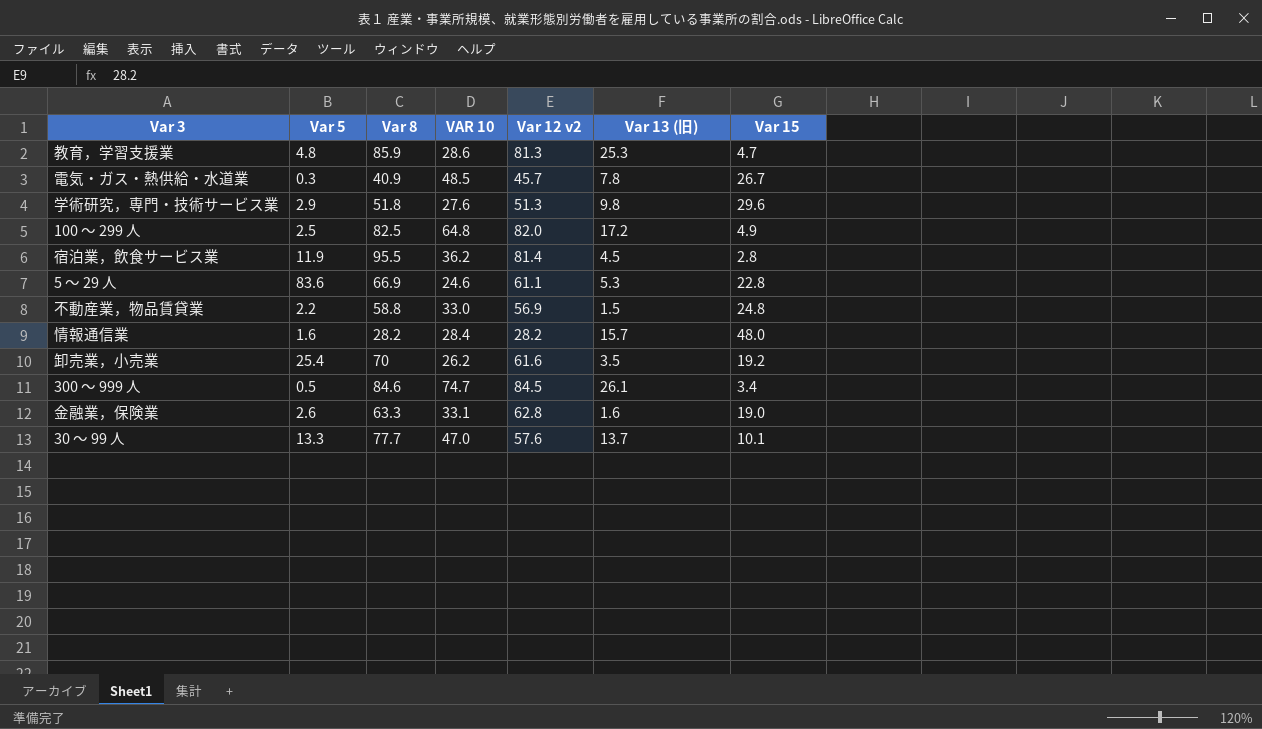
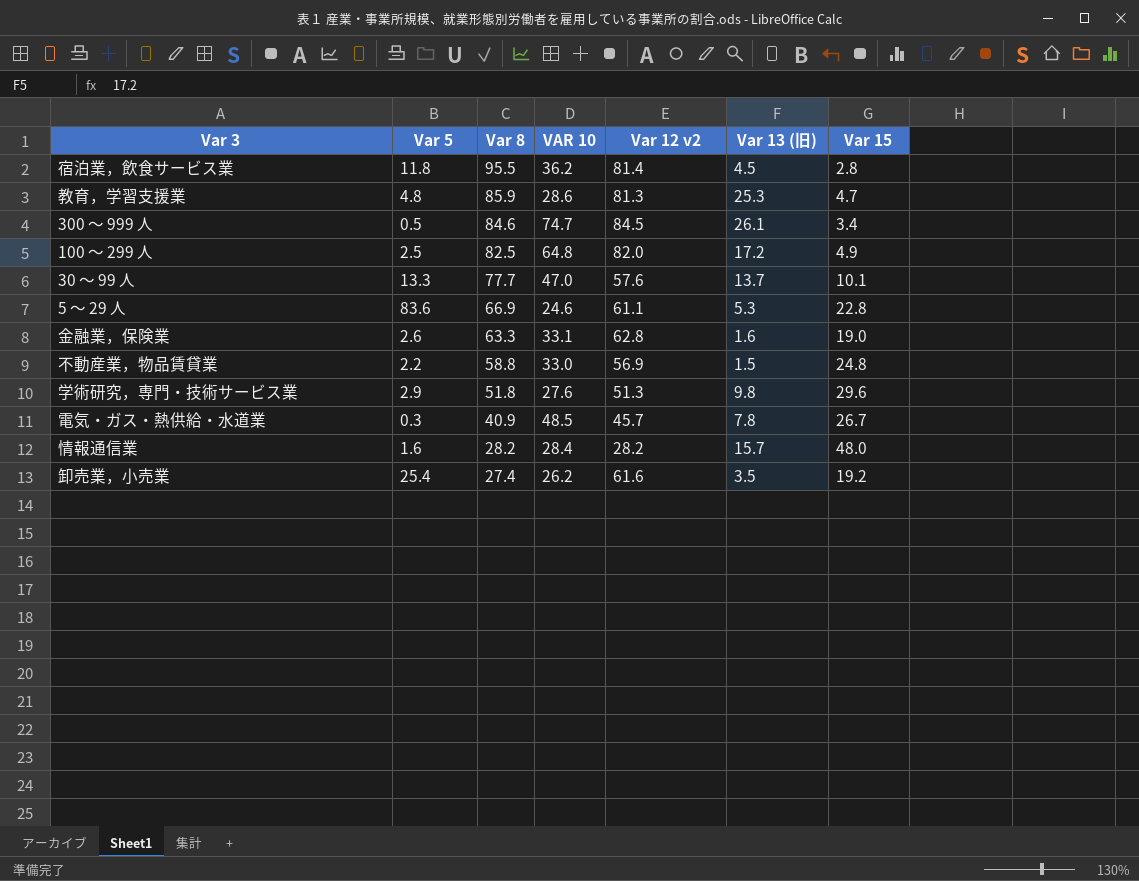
row order: none -> Var 8 descending
宿泊業，飲食サービス業 | Var 5: 11.9 -> 11.8
卸売業，小売業 | Var 8: 70 -> 27.4

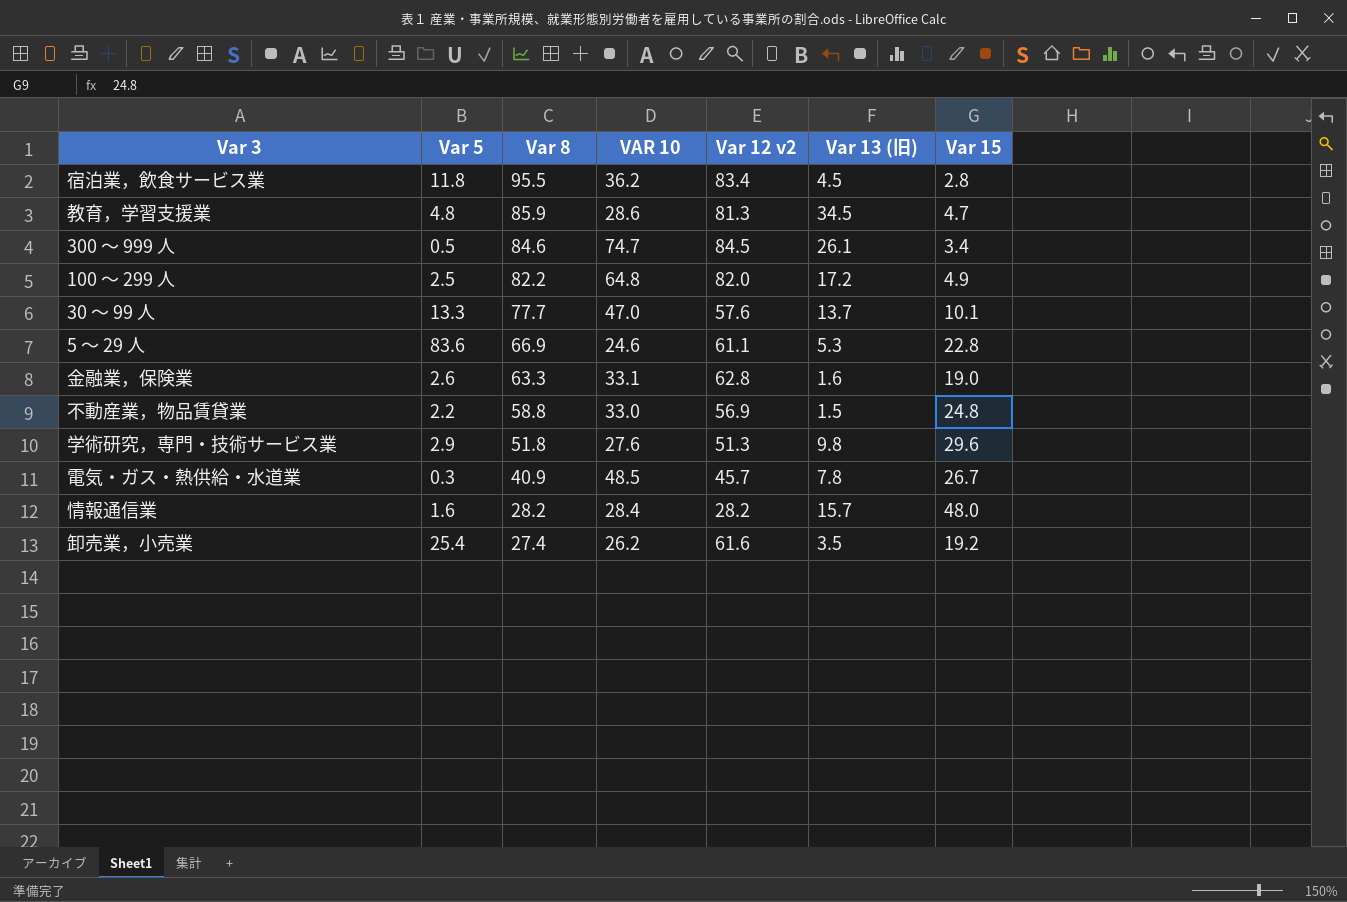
宿泊業，飲食サービス業 | Var 12 v2: 81.4 -> 83.4
教育，学習支援業 | Var 13 (旧): 25.3 -> 34.5
100 ～ 299 人 | Var 8: 82.5 -> 82.2

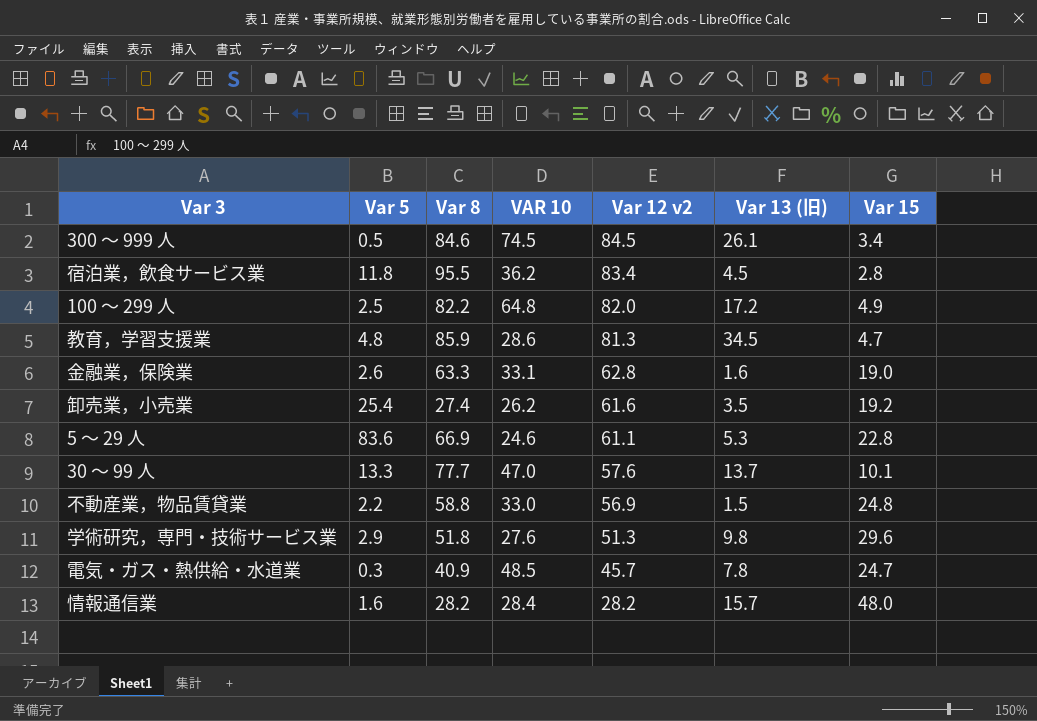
row order: Var 8 descending -> Var 12 v2 descending
300 ～ 999 人 | VAR 10: 74.7 -> 74.5
電気・ガス・熱供給・水道業 | Var 15: 26.7 -> 24.7

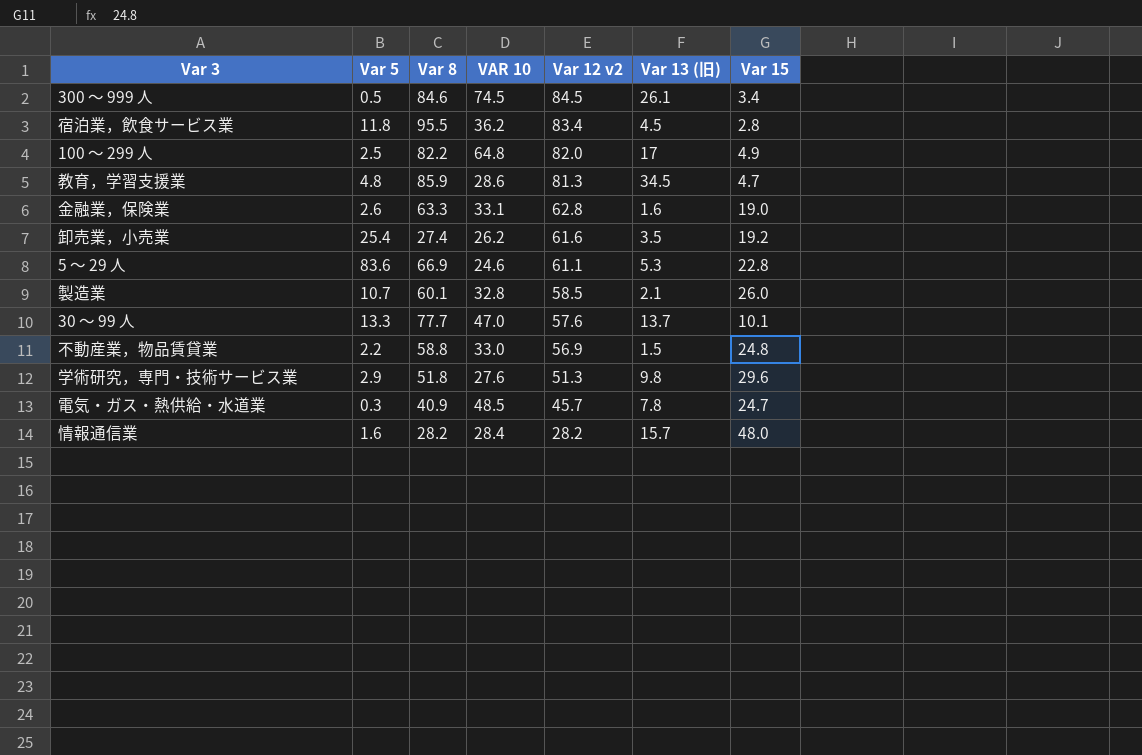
100 ～ 299 人 | Var 13 (旧): 17.2 -> 17
row 製造業: none -> 10.7 | 60.1 | 32.8 | 58.5 | 2.1 | 26.0

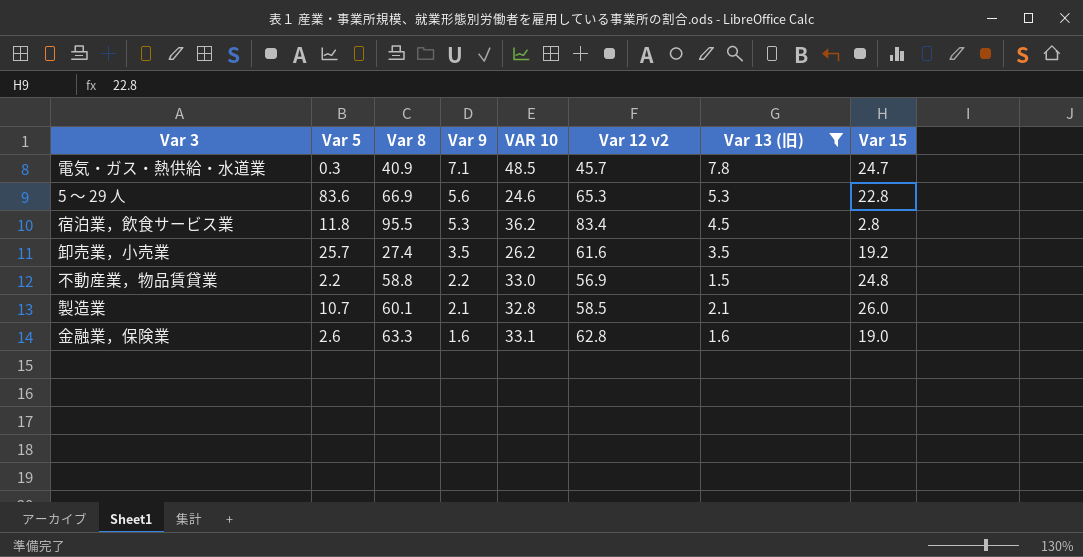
filter: none -> Var 13 (旧) <= 7.8
row order: Var 12 v2 descending -> Var 9 descending
column Var 9 | position: none -> 4
5 ～ 29 人 | Var 12 v2: 61.1 -> 65.3
卸売業，小売業 | Var 5: 25.4 -> 25.7

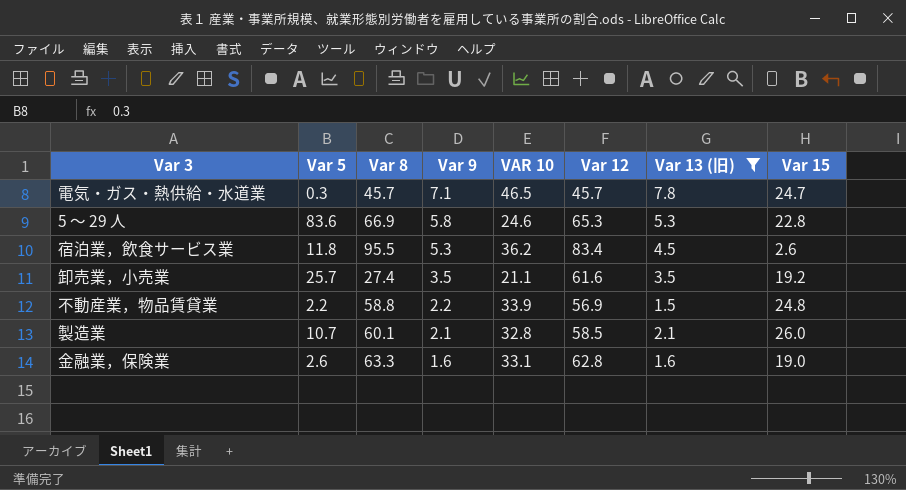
column name: Var 12 v2 -> Var 12
電気・ガス・熱供給・水道業 | Var 8: 40.9 -> 45.7
電気・ガス・熱供給・水道業 | VAR 10: 48.5 -> 46.5
5 ～ 29 人 | Var 9: 5.6 -> 5.8
宿泊業，飲食サービス業 | Var 15: 2.8 -> 2.6
卸売業，小売業 | VAR 10: 26.2 -> 21.1
不動産業，物品賃貸業 | VAR 10: 33.0 -> 33.9

